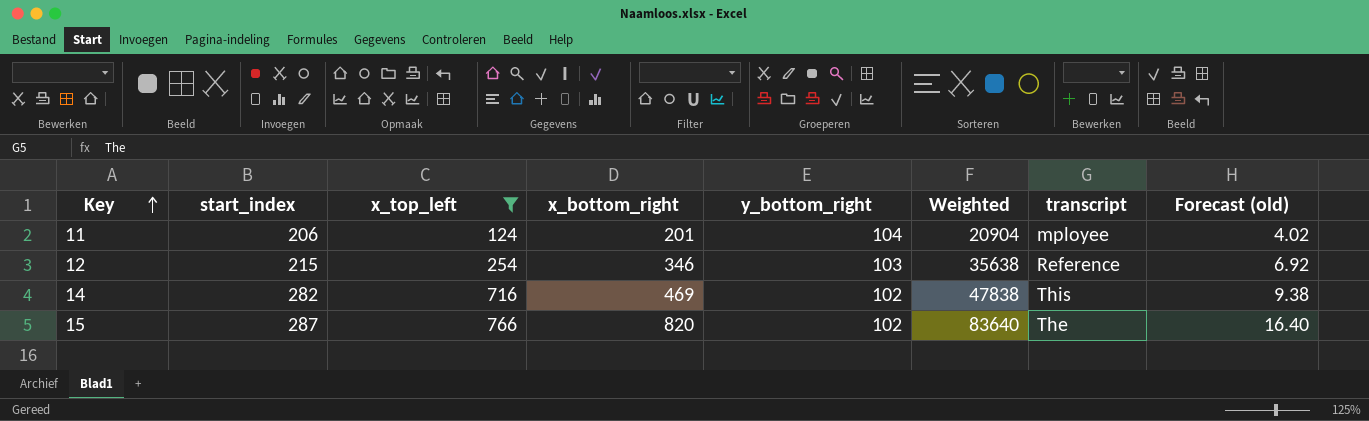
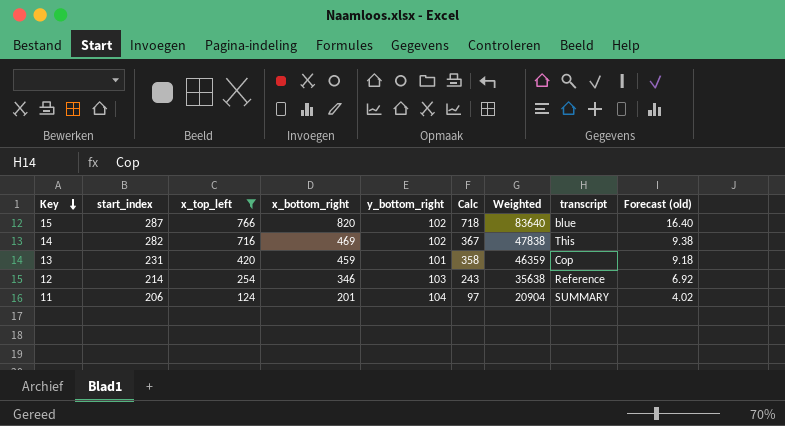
row order: Key ascending -> Key descending
column Calc | formula: none -> [x_bottom_right] - [y_bottom_right]
15 | transcript: The -> blue
row 13: none -> 231 | 420 | 459 | 101 | 358 | 46359 | Cop | 9.18
12 | start_index: 215 -> 214
11 | transcript: mployee -> SUMMARY

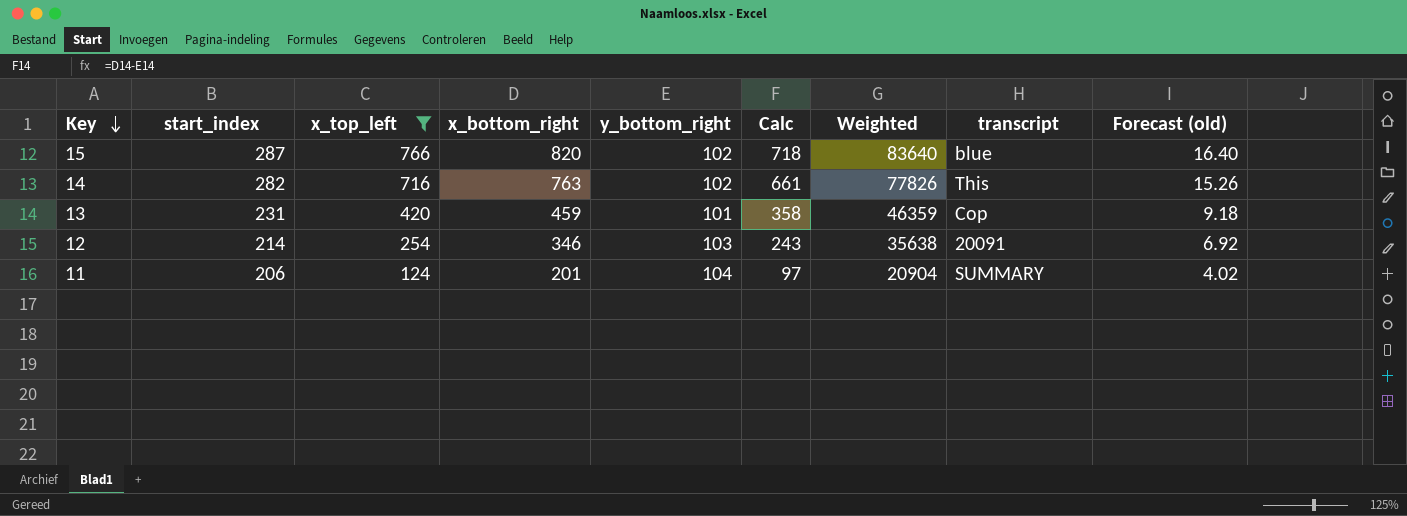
14 | x_bottom_right: 469 -> 763
14 | Calc: 367 -> 661
14 | Weighted: 47838 -> 77826
14 | Forecast (old): 9.38 -> 15.26
12 | transcript: Reference -> 20091

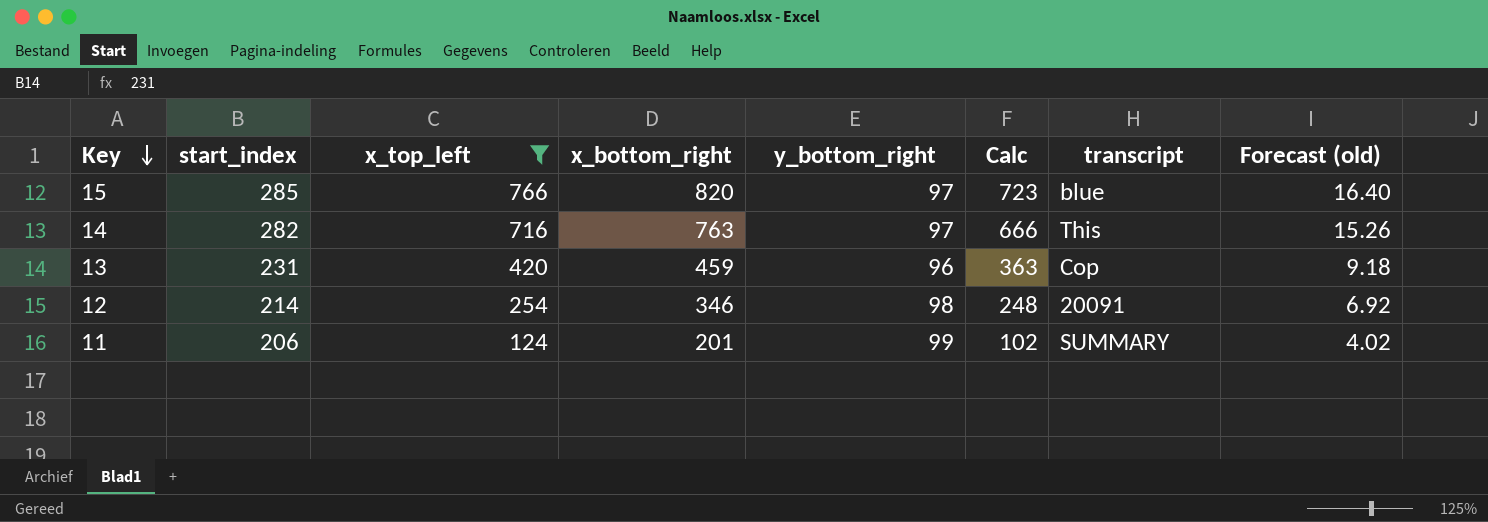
column Weighted | formula: [x_bottom_right] * [y_bottom_right] -> none
15 | start_index: 287 -> 285
15 | y_bottom_right: 102 -> 97
15 | Calc: 718 -> 723
14 | y_bottom_right: 102 -> 97
14 | Calc: 661 -> 666
13 | y_bottom_right: 101 -> 96
13 | Calc: 358 -> 363
12 | y_bottom_right: 103 -> 98
12 | Calc: 243 -> 248
11 | y_bottom_right: 104 -> 99
11 | Calc: 97 -> 102

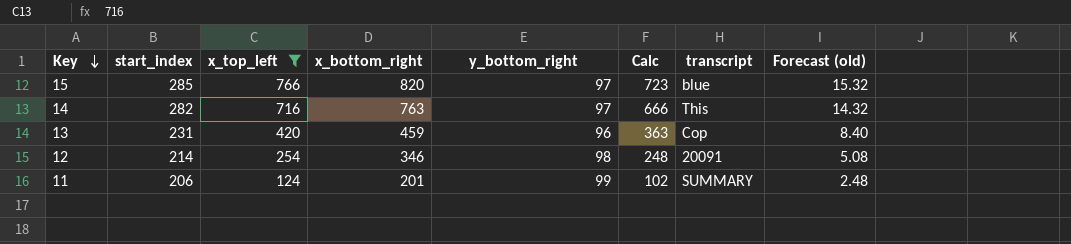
column Forecast (old) | formula: [x_bottom_right] * 0.02 -> [x_top_left] * 0.02

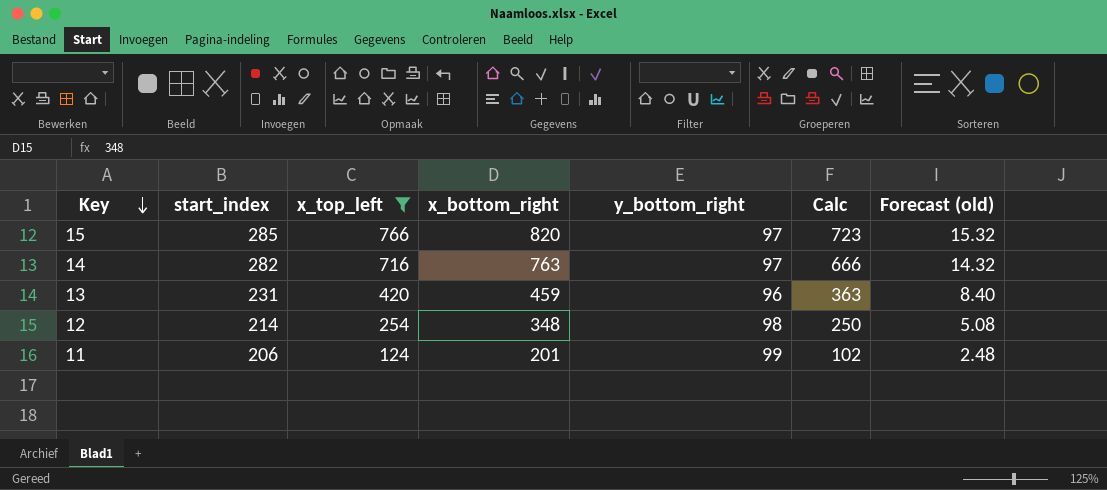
column transcript | position: 7 -> none
12 | x_bottom_right: 346 -> 348
12 | Calc: 248 -> 250

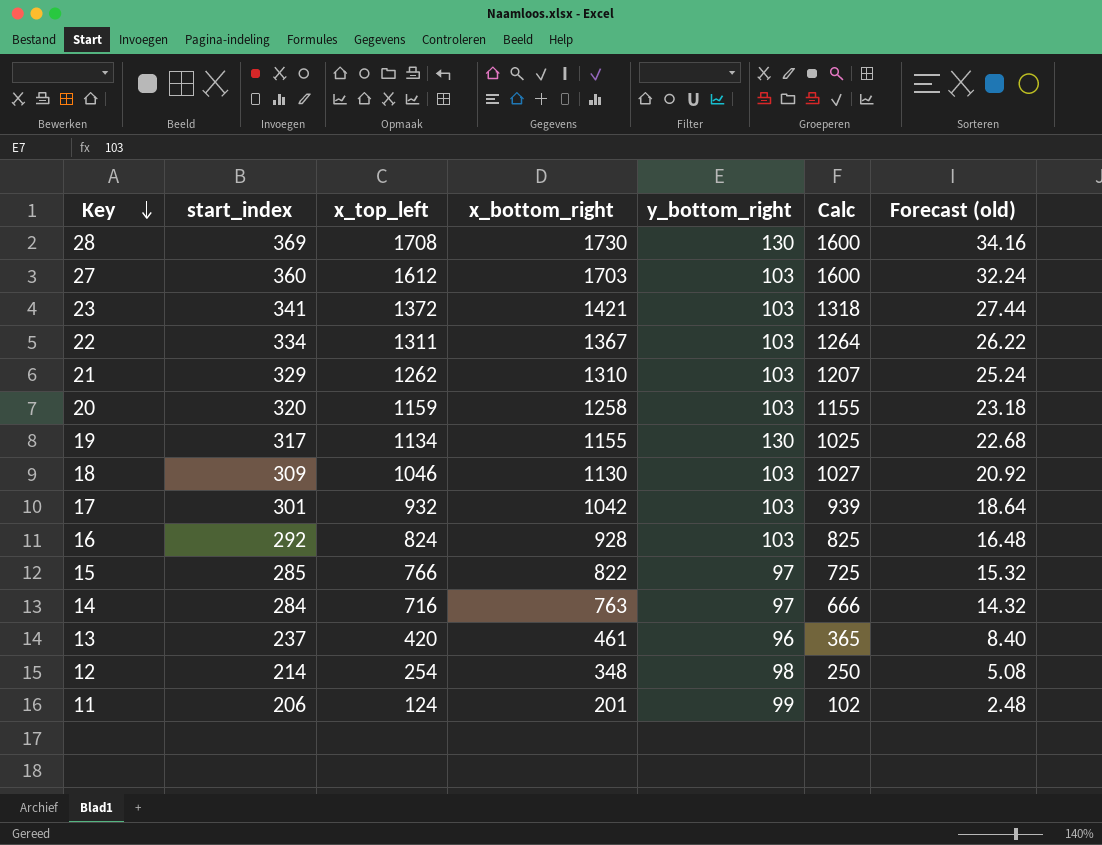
filter: x_top_left <= 766 -> none
15 | x_bottom_right: 820 -> 822
15 | Calc: 723 -> 725
14 | start_index: 282 -> 284
13 | start_index: 231 -> 237
13 | x_bottom_right: 459 -> 461
13 | Calc: 363 -> 365

